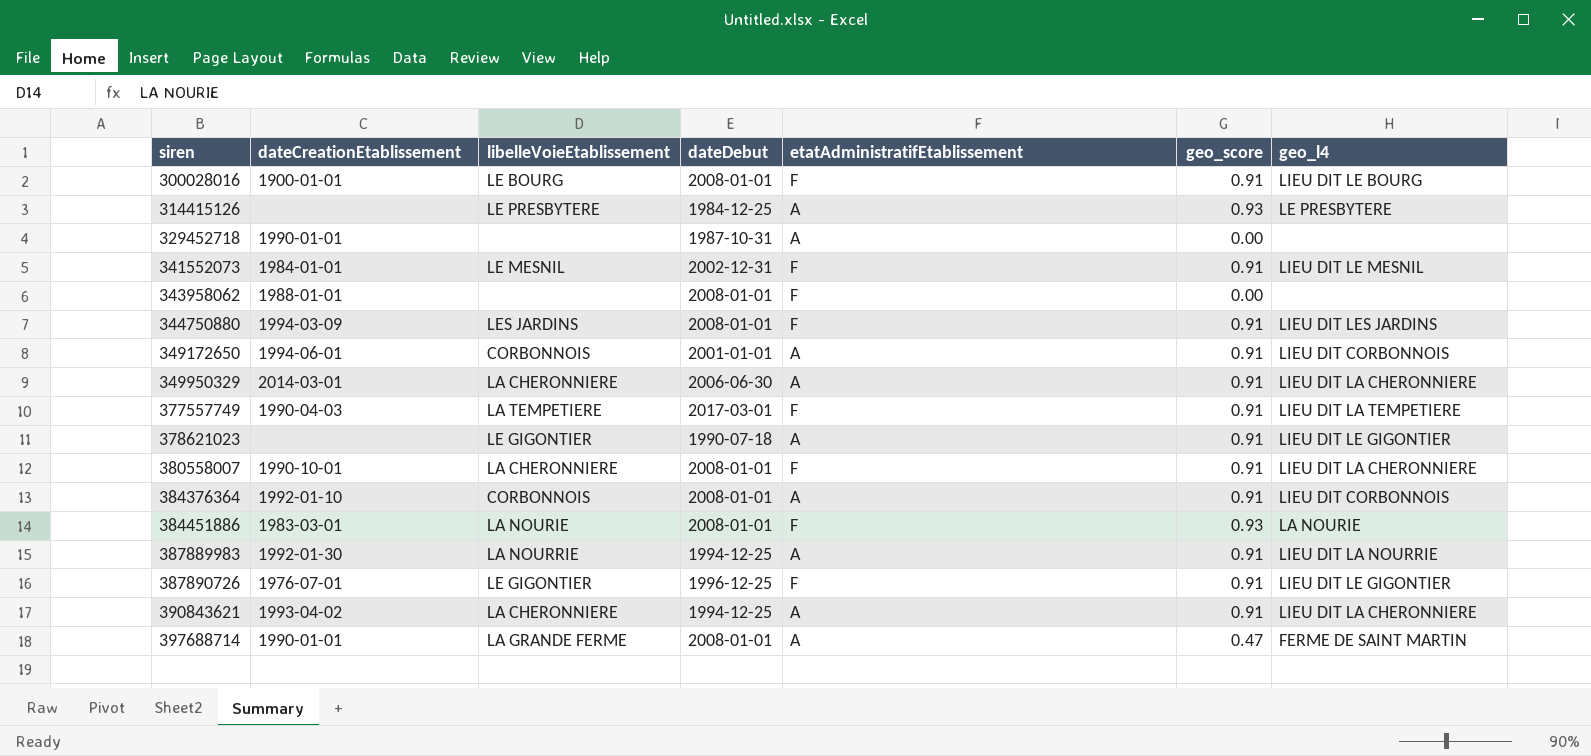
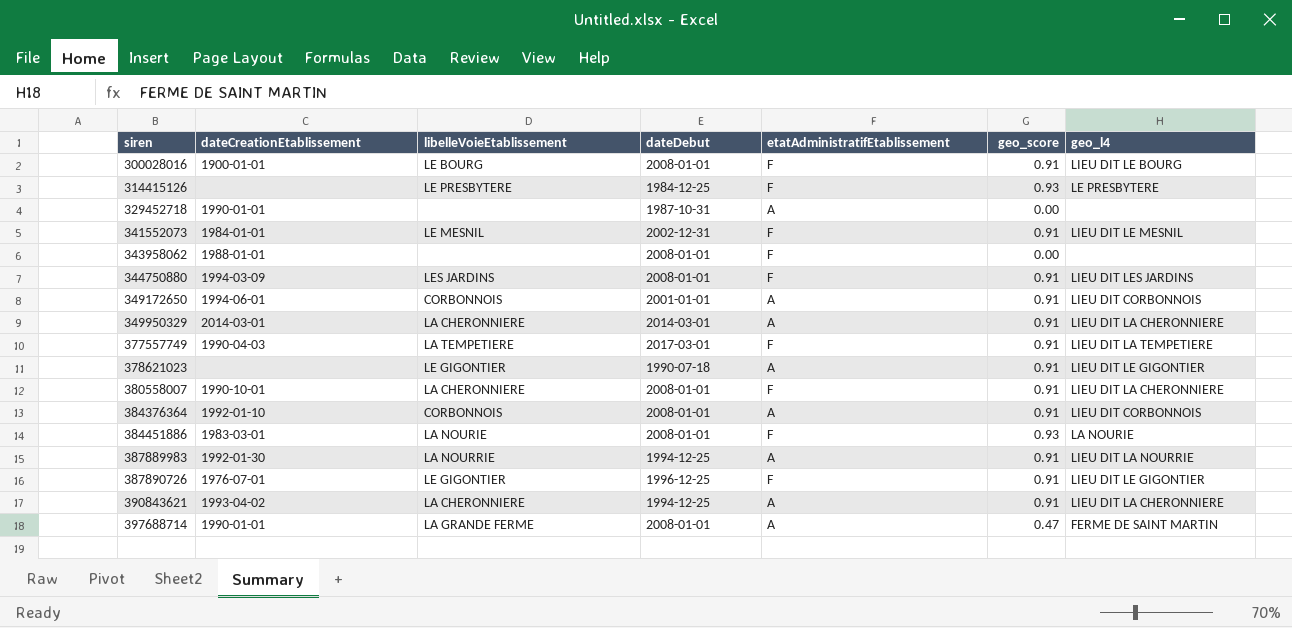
314415126 | etatAdministratifEtablissement: A -> F
349950329 | dateDebut: 2006-06-30 -> 2014-03-01

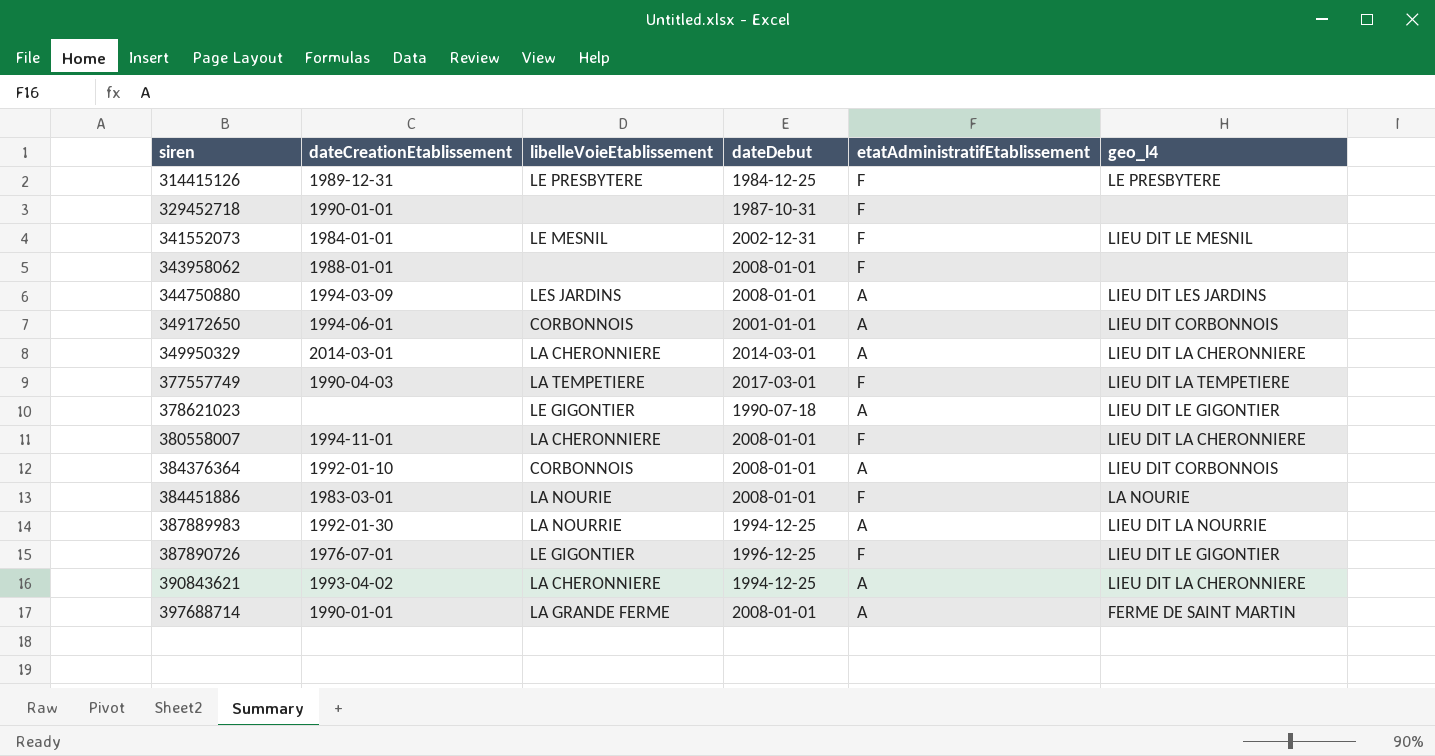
column geo_score | position: 6 -> none
row 300028016: 1900-01-01 | LE BOURG | 2008-01-01 | F | 0.91 | LIEU DIT LE BOURG -> none
314415126 | dateCreationEtablissement: none -> 1989-12-31
329452718 | etatAdministratifEtablissement: A -> F
344750880 | etatAdministratifEtablissement: F -> A
380558007 | dateCreationEtablissement: 1990-10-01 -> 1994-11-01

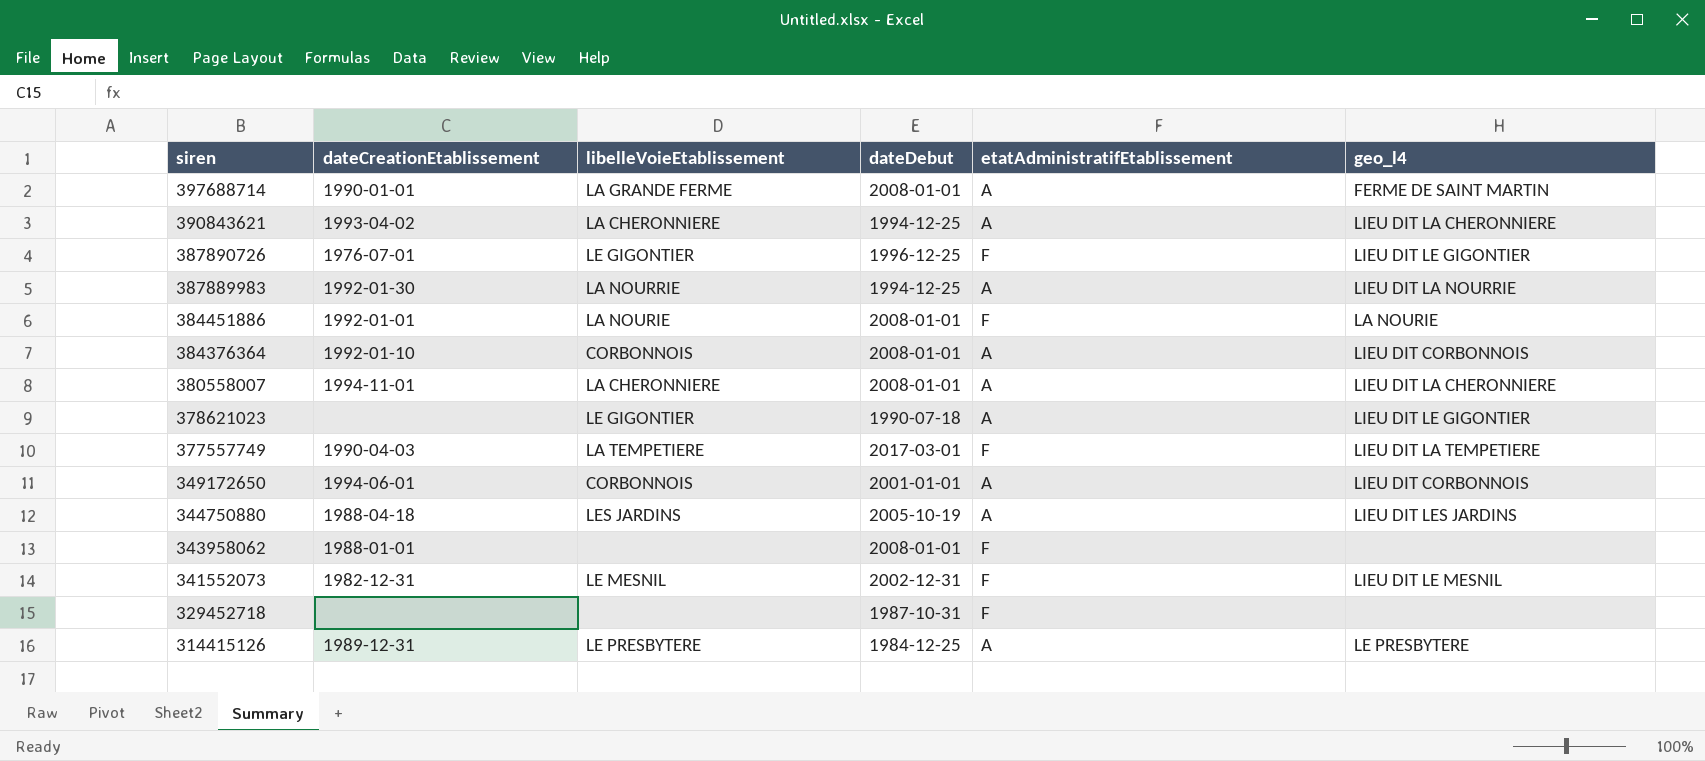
row order: siren ascending -> siren descending
row 349950329: 2014-03-01 | LA CHERONNIERE | 2014-03-01 | A | LIEU DIT LA CHERONNIERE -> none
384451886 | dateCreationEtablissement: 1983-03-01 -> 1992-01-01
380558007 | etatAdministratifEtablissement: F -> A
344750880 | dateCreationEtablissement: 1994-03-09 -> 1988-04-18
344750880 | dateDebut: 2008-01-01 -> 2005-10-19
341552073 | dateCreationEtablissement: 1984-01-01 -> 1982-12-31
329452718 | dateCreationEtablissement: 1990-01-01 -> none
314415126 | etatAdministratifEtablissement: F -> A

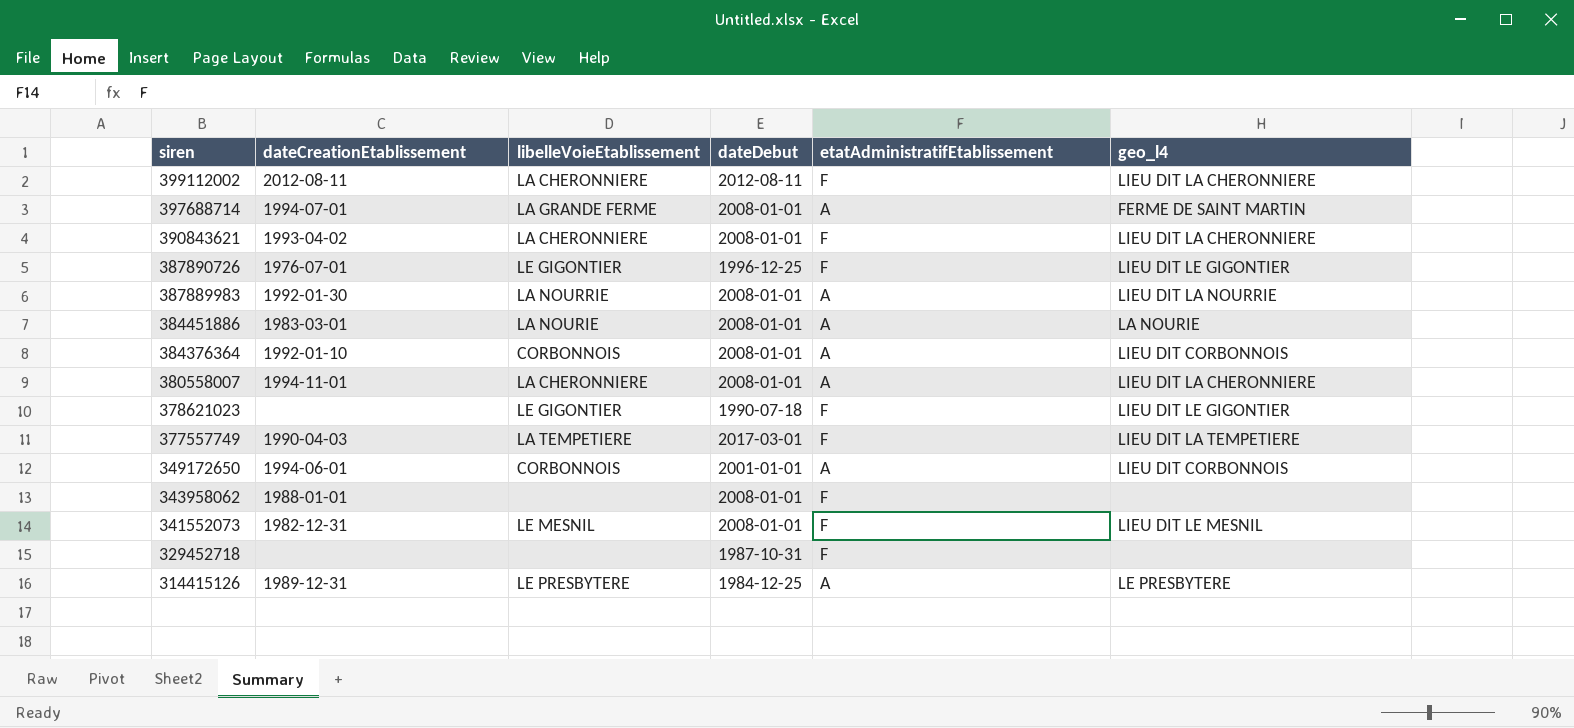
row 344750880: 1988-04-18 | LES JARDINS | 2005-10-19 | A | LIEU DIT LES JARDINS -> none
row 399112002: none -> 2012-08-11 | LA CHERONNIERE | 2012-08-11 | F | LIEU DIT LA CHERONNIERE
397688714 | dateCreationEtablissement: 1990-01-01 -> 1994-07-01
390843621 | dateDebut: 1994-12-25 -> 2008-01-01
390843621 | etatAdministratifEtablissement: A -> F
387889983 | dateDebut: 1994-12-25 -> 2008-01-01
384451886 | dateCreationEtablissement: 1992-01-01 -> 1983-03-01
384451886 | etatAdministratifEtablissement: F -> A
378621023 | etatAdministratifEtablissement: A -> F
341552073 | dateDebut: 2002-12-31 -> 2008-01-01

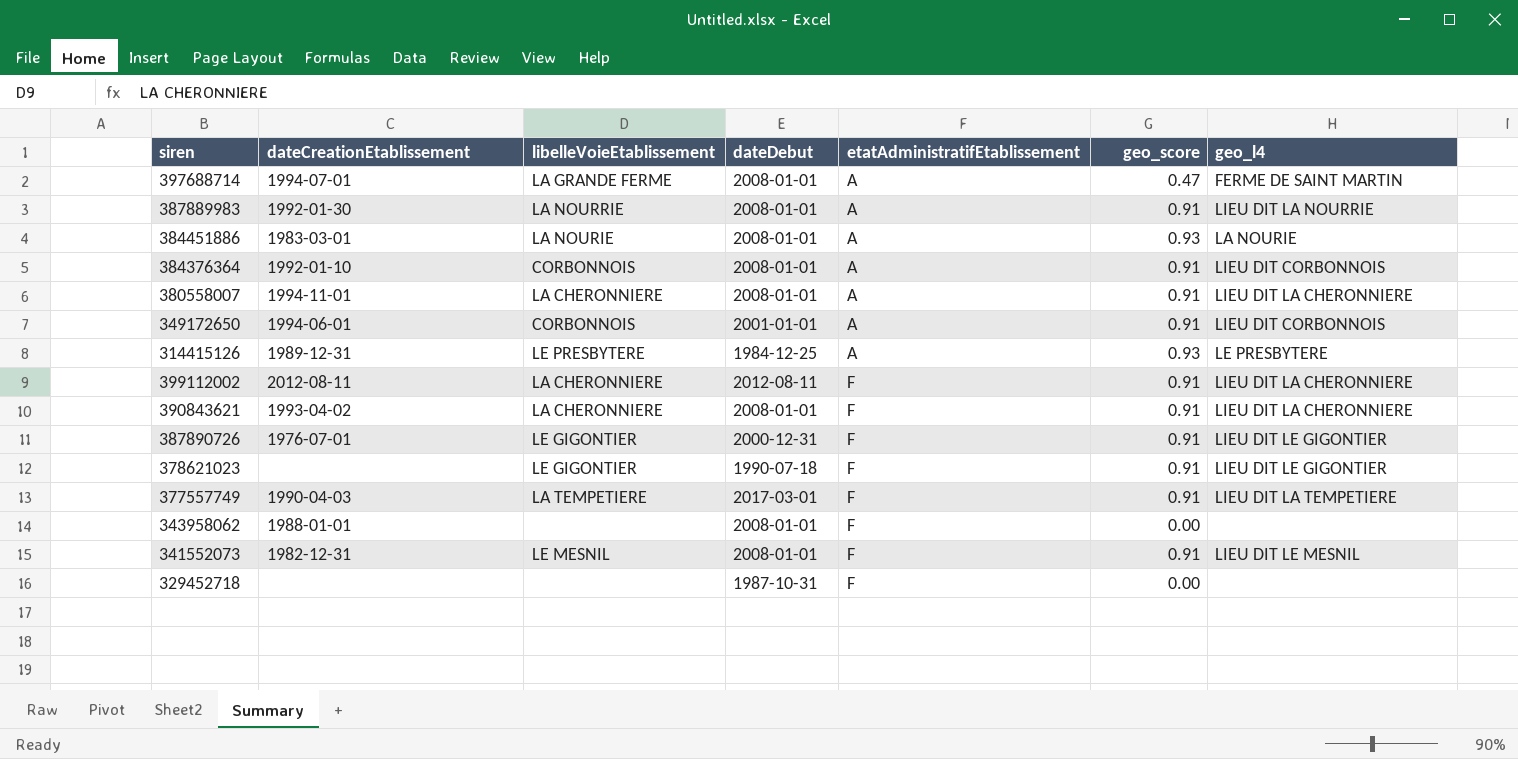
row order: siren descending -> etatAdministratifEtablissement ascending
column geo_score | position: none -> 6
387890726 | dateDebut: 1996-12-25 -> 2000-12-31

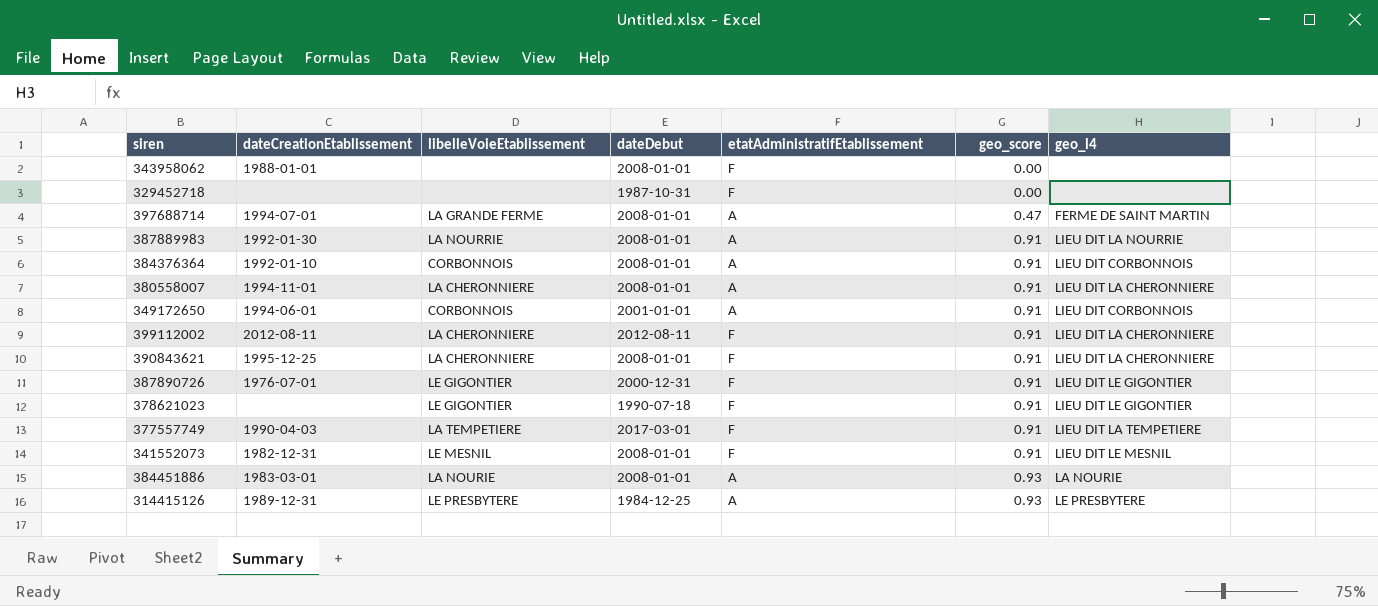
row order: etatAdministratifEtablissement ascending -> geo_score ascending
390843621 | dateCreationEtablissement: 1993-04-02 -> 1995-12-25

